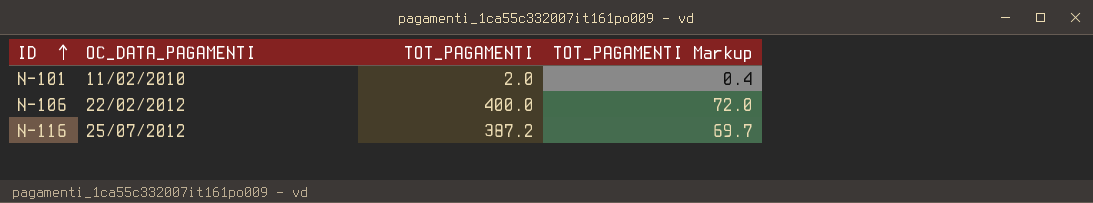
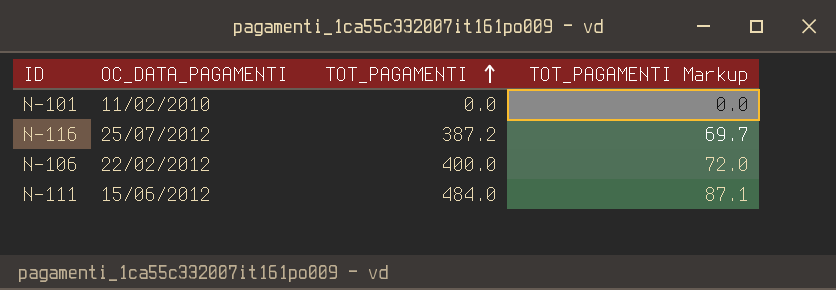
row order: ID ascending -> TOT_PAGAMENTI ascending
N-101 | TOT_PAGAMENTI: 2.0 -> 0.0
N-101 | TOT_PAGAMENTI Markup: 0.4 -> 0.0
row N-111: none -> 15/06/2012 | 484.0 | 87.1

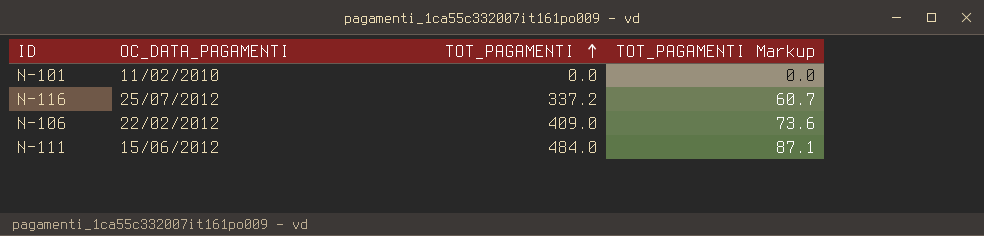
N-116 | TOT_PAGAMENTI: 387.2 -> 337.2
N-116 | TOT_PAGAMENTI Markup: 69.7 -> 60.7
N-106 | TOT_PAGAMENTI: 400.0 -> 409.0
N-106 | TOT_PAGAMENTI Markup: 72.0 -> 73.6

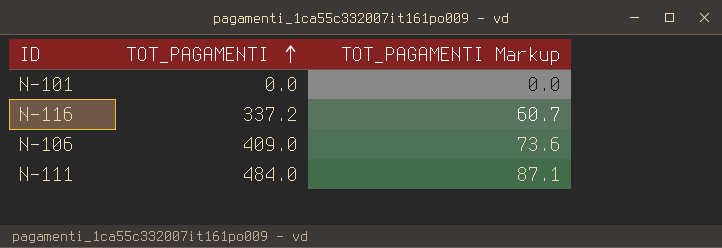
column OC_DATA_PAGAMENTI | position: 2 -> none

